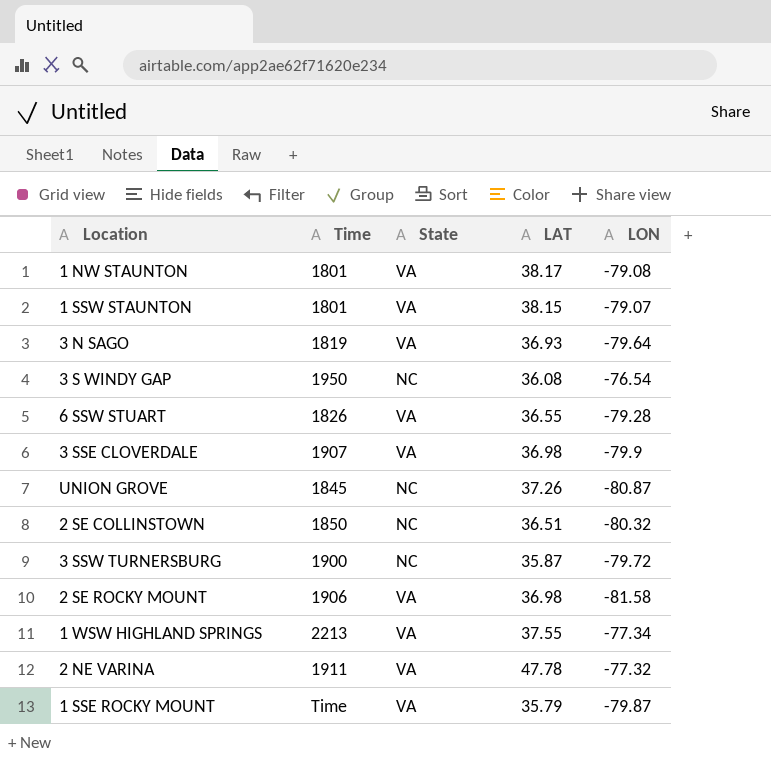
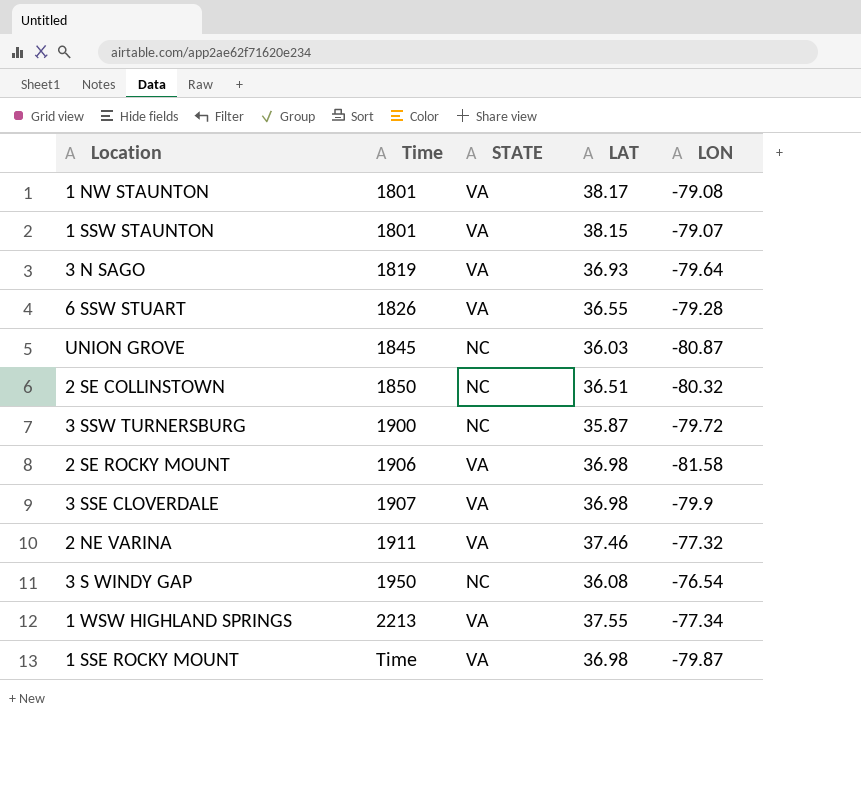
row order: none -> Time ascending
column name: State -> STATE
UNION GROVE | LAT: 37.26 -> 36.03
2 NE VARINA | LAT: 47.78 -> 37.46
1 SSE ROCKY MOUNT | LAT: 35.79 -> 36.98

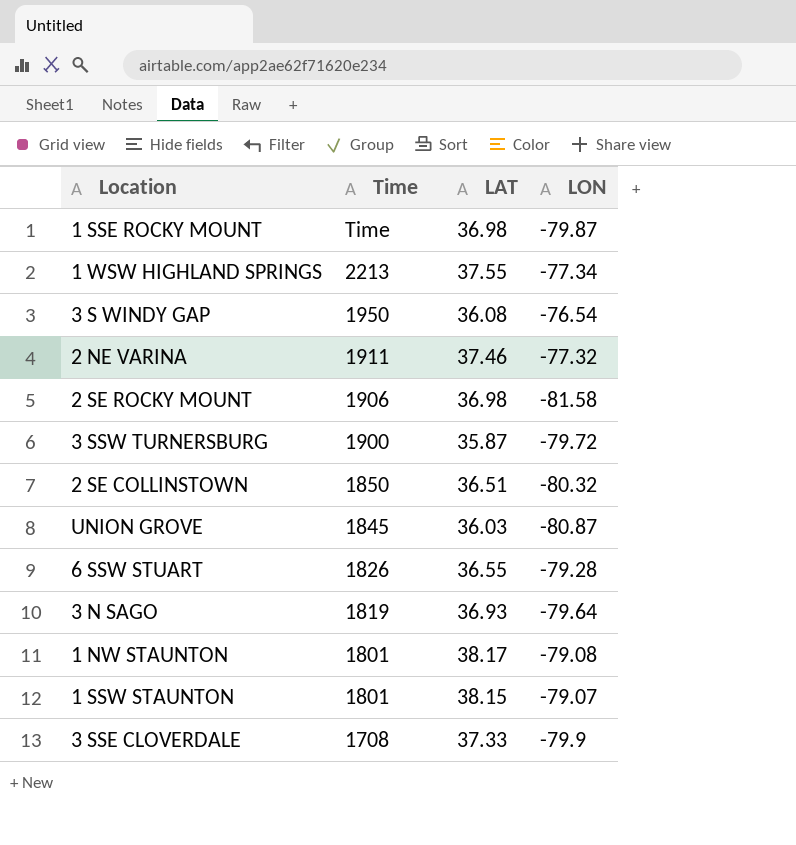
row order: Time ascending -> Time descending
column STATE | position: 3 -> none
3 SSE CLOVERDALE | Time: 1907 -> 1708
3 SSE CLOVERDALE | LAT: 36.98 -> 37.33

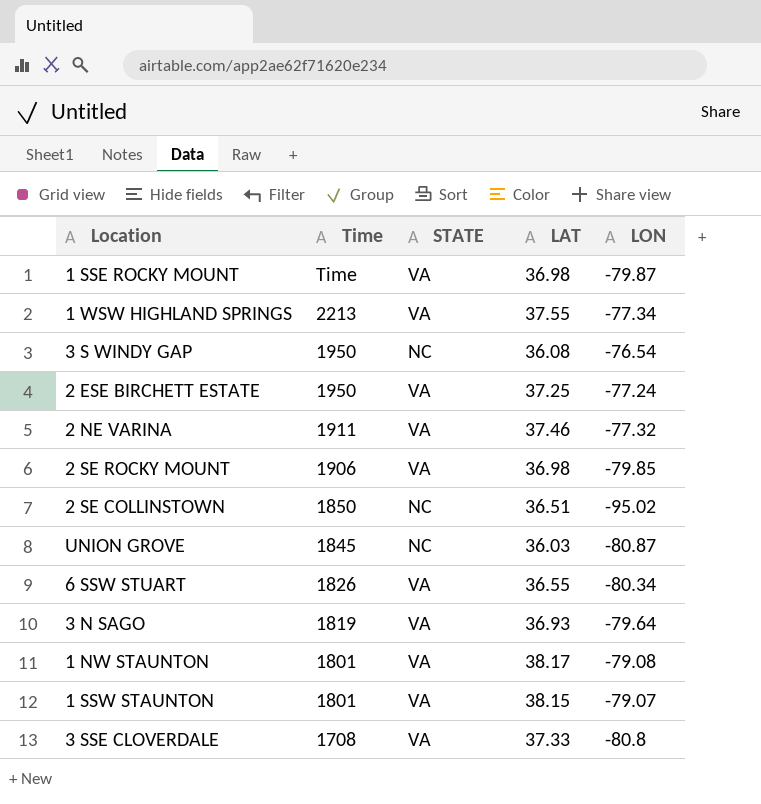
column STATE | position: none -> 3
row 3 SSW TURNERSBURG: 1900 | 35.87 | -79.72 -> none
row 2 ESE BIRCHETT ESTATE: none -> 1950 | VA | 37.25 | -77.24
2 SE ROCKY MOUNT | LON: -81.58 -> -79.85
2 SE COLLINSTOWN | LON: -80.32 -> -95.02
6 SSW STUART | LON: -79.28 -> -80.34
3 SSE CLOVERDALE | LON: -79.9 -> -80.8

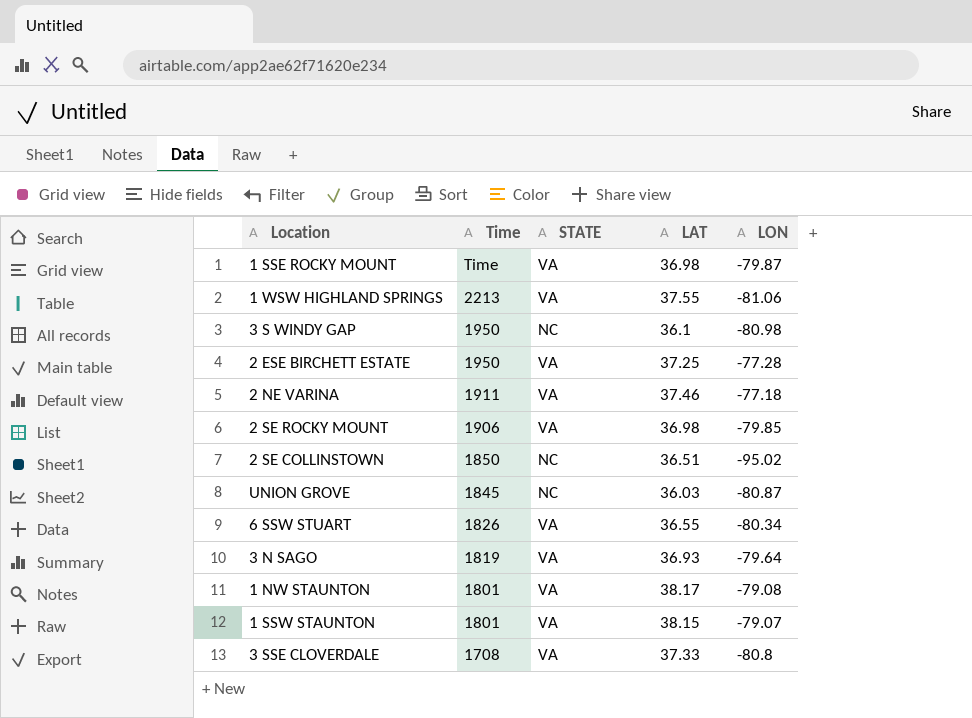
1 WSW HIGHLAND SPRINGS | LON: -77.34 -> -81.06
3 S WINDY GAP | LAT: 36.08 -> 36.1
3 S WINDY GAP | LON: -76.54 -> -80.98
2 ESE BIRCHETT ESTATE | LON: -77.24 -> -77.28
2 NE VARINA | LON: -77.32 -> -77.18

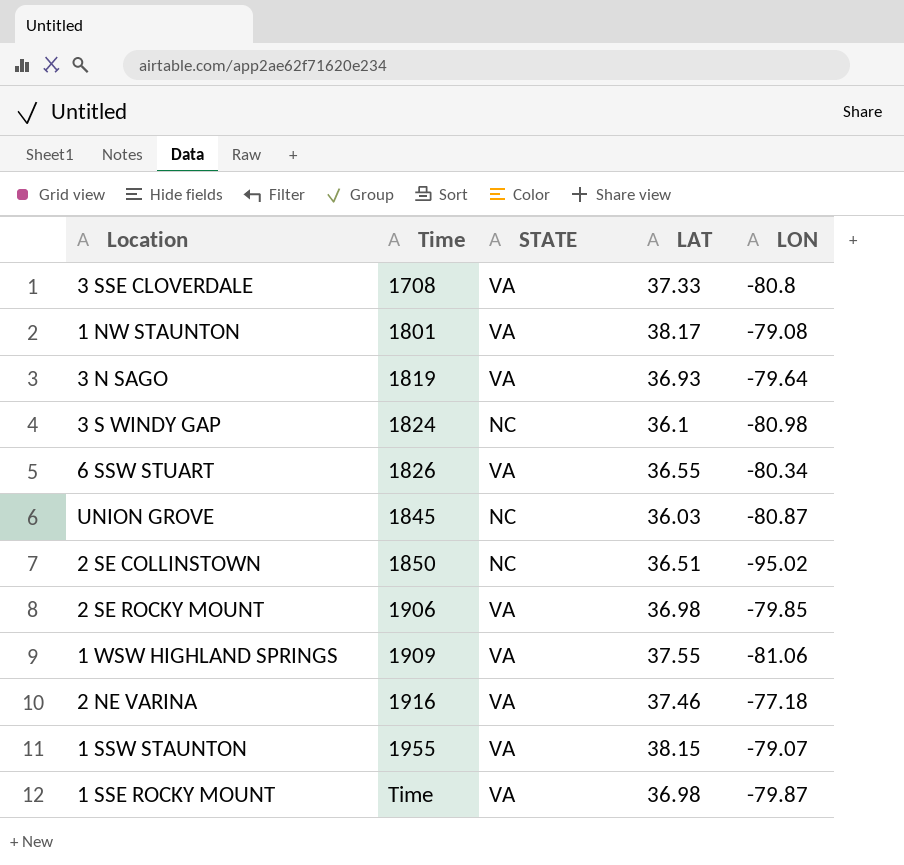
row order: Time descending -> Time ascending
row 2 ESE BIRCHETT ESTATE: 1950 | VA | 37.25 | -77.28 -> none
3 S WINDY GAP | Time: 1950 -> 1824
1 WSW HIGHLAND SPRINGS | Time: 2213 -> 1909
2 NE VARINA | Time: 1911 -> 1916
1 SSW STAUNTON | Time: 1801 -> 1955

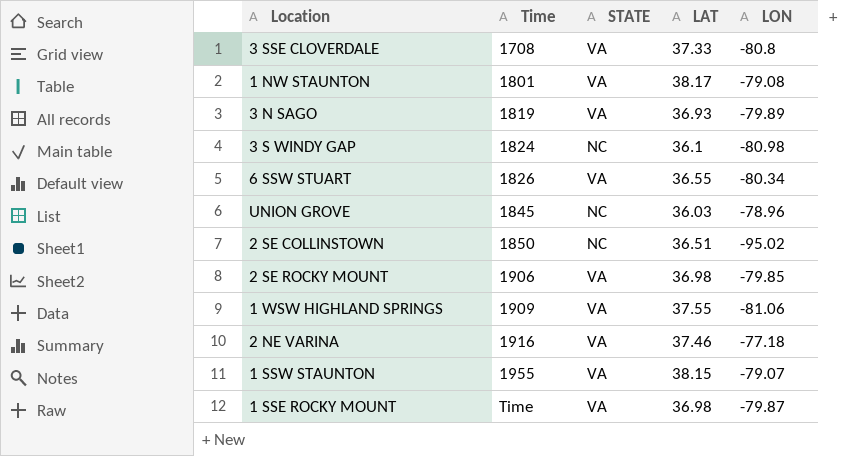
3 N SAGO | LON: -79.64 -> -79.89
UNION GROVE | LON: -80.87 -> -78.96

